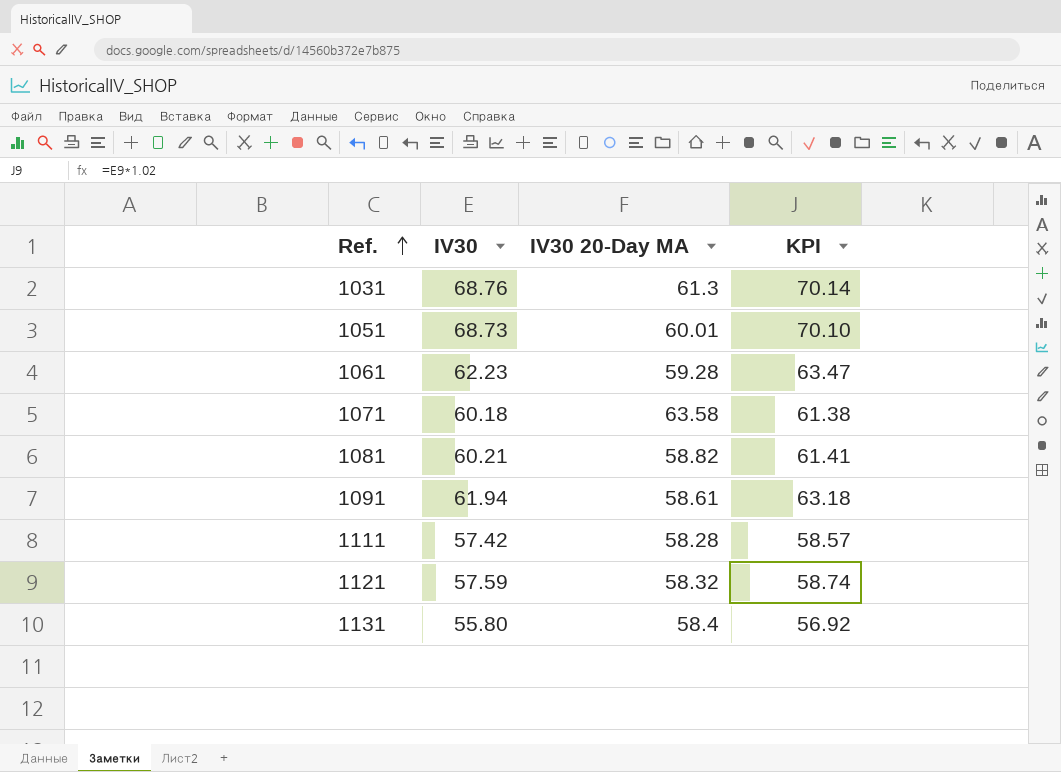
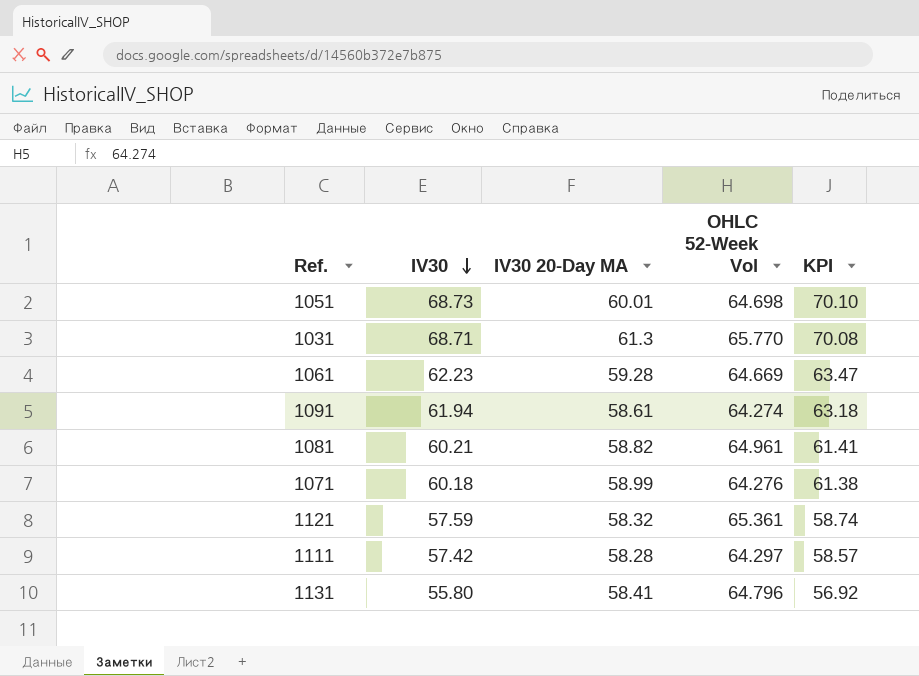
row order: Ref. ascending -> IV30 descending
column OHLC 52-Week Vol | position: none -> 4
1031 | IV30: 68.76 -> 68.71
1031 | KPI: 70.14 -> 70.08
1071 | IV30 20-Day MA: 63.58 -> 58.99
1131 | IV30 20-Day MA: 58.4 -> 58.41

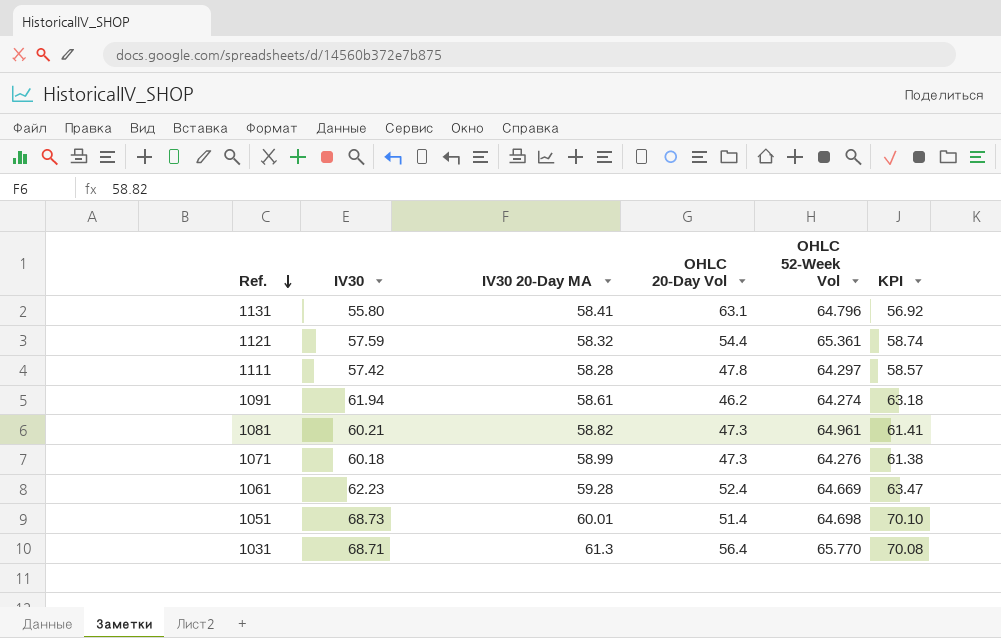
row order: IV30 descending -> Ref. descending
column OHLC 20-Day Vol | position: none -> 4

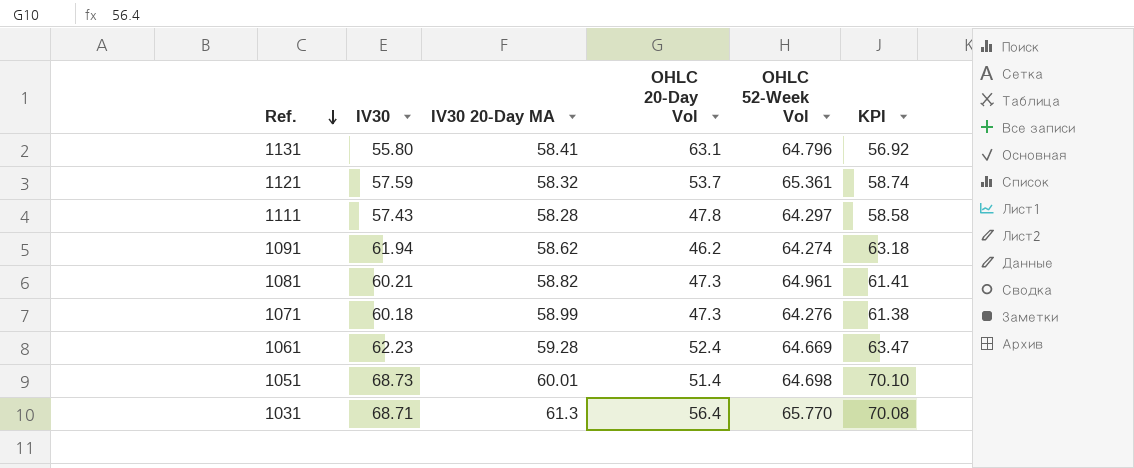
1121 | OHLC 20-Day Vol: 54.4 -> 53.7
1111 | IV30: 57.42 -> 57.43
1111 | KPI: 58.57 -> 58.58
1091 | IV30 20-Day MA: 58.61 -> 58.62

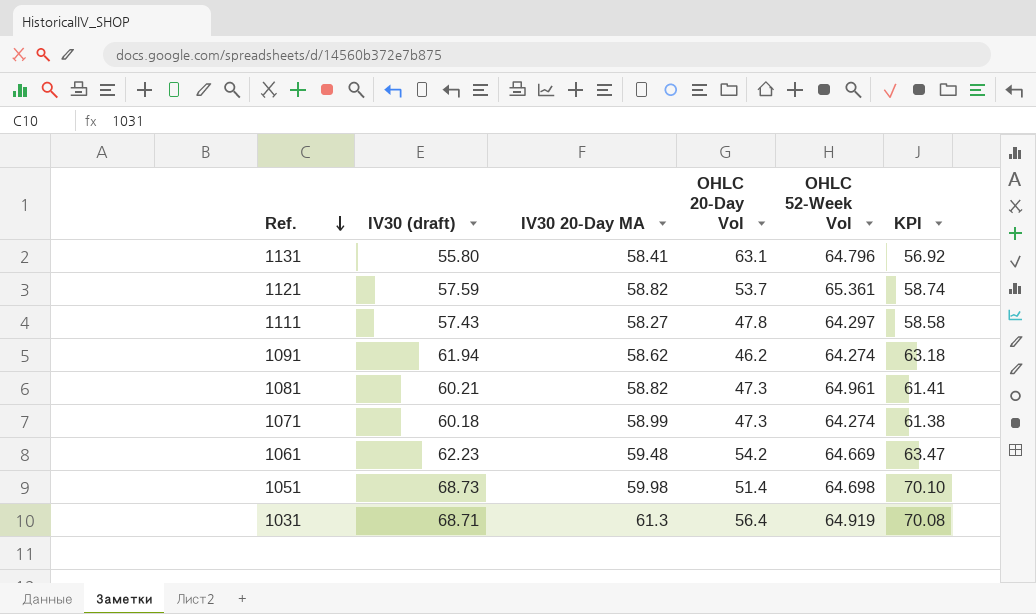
column name: IV30 -> IV30 (draft)
1121 | IV30 20-Day MA: 58.32 -> 58.82
1111 | IV30 20-Day MA: 58.28 -> 58.27
1071 | OHLC 52-Week Vol: 64.276 -> 64.274
1061 | IV30 20-Day MA: 59.28 -> 59.48
1061 | OHLC 20-Day Vol: 52.4 -> 54.2
1051 | IV30 20-Day MA: 60.01 -> 59.98
1031 | OHLC 52-Week Vol: 65.770 -> 64.919

